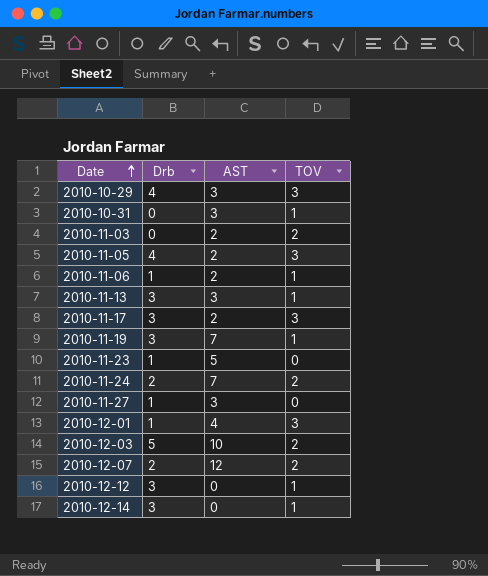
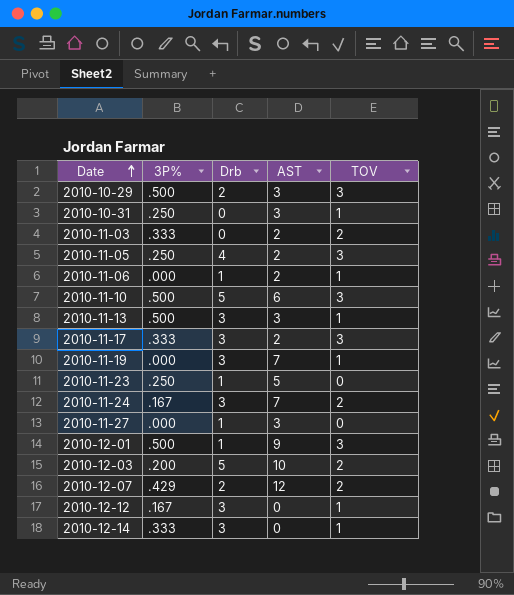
column 3P% | position: none -> 2
2010-10-29 | Drb: 4 -> 2
row 2010-11-10: none -> .500 | 5 | 6 | 3
2010-11-24 | Drb: 2 -> 3
2010-12-01 | AST: 4 -> 9

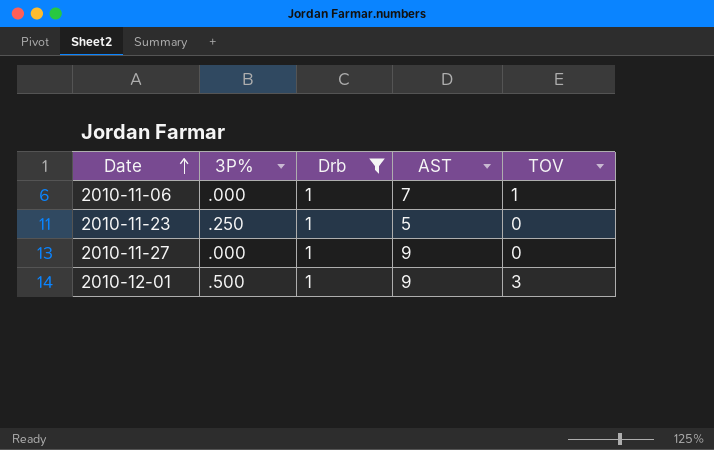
filter: none -> Drb = 1
2010-11-06 | AST: 2 -> 7
2010-11-27 | AST: 3 -> 9

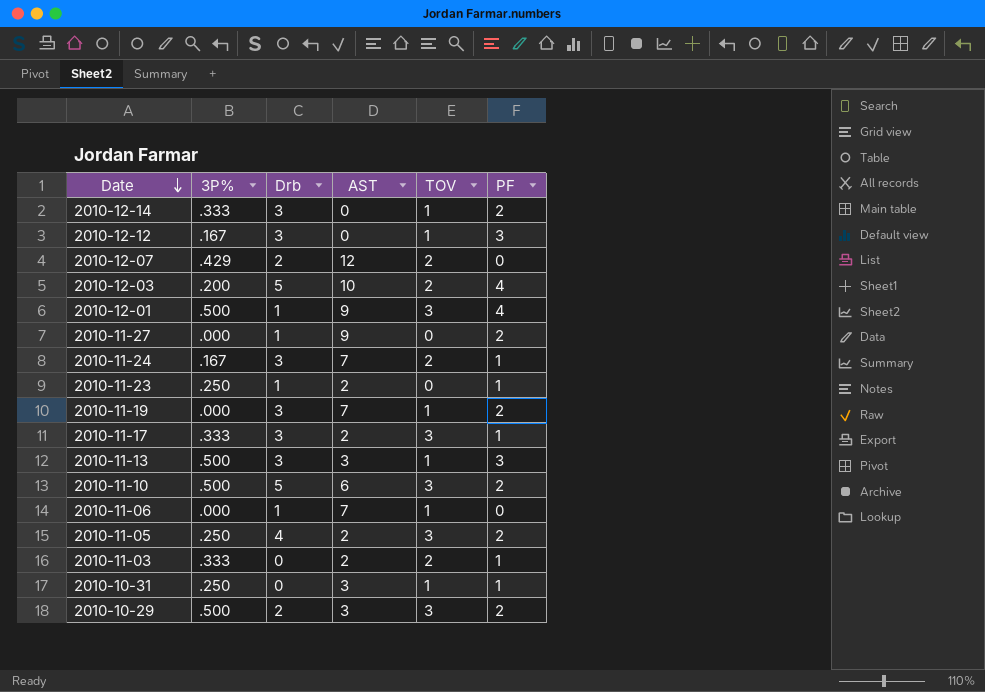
filter: Drb = 1 -> none
row order: Date ascending -> Date descending
column PF | position: none -> 6
2010-11-23 | AST: 5 -> 2

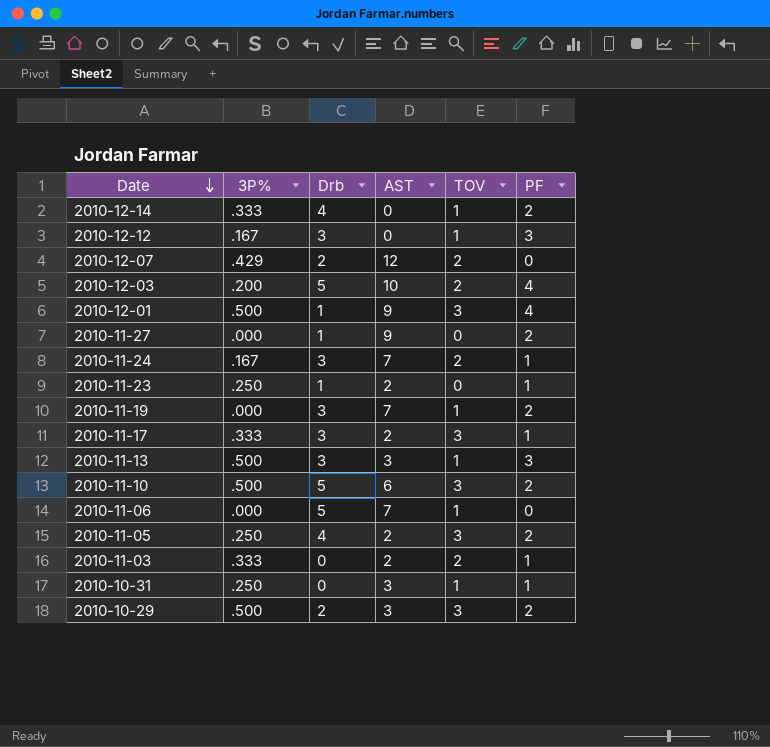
2010-12-14 | Drb: 3 -> 4
2010-11-06 | Drb: 1 -> 5

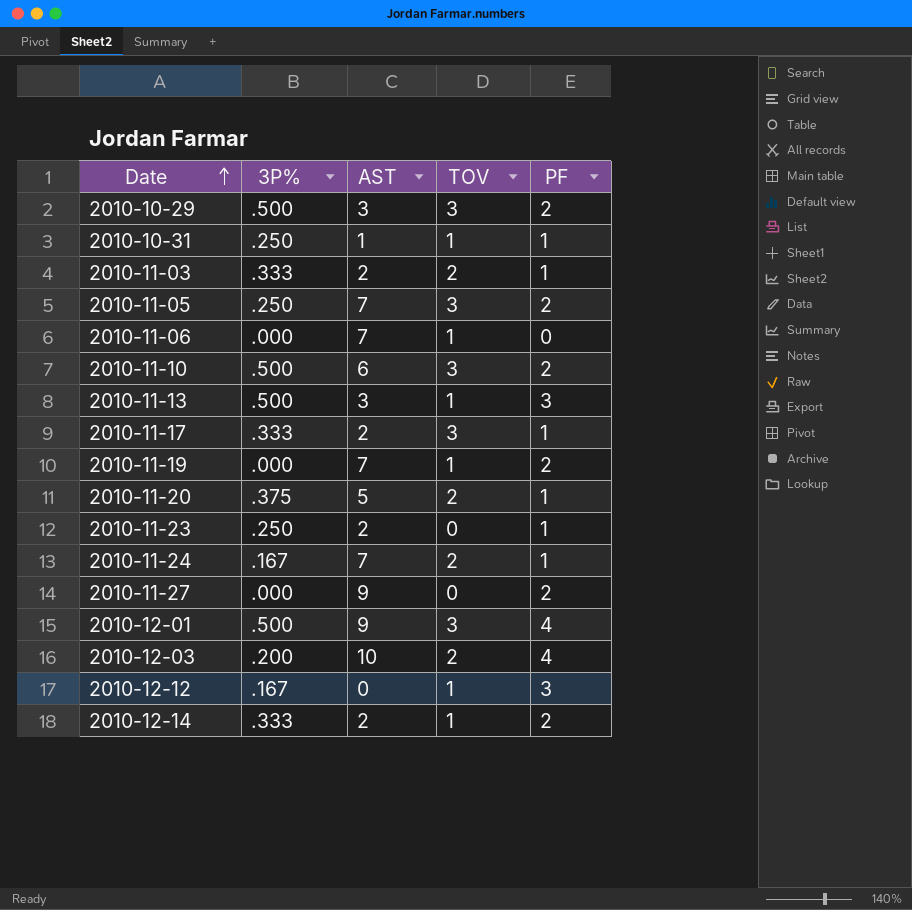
row order: Date descending -> Date ascending
column Drb | position: 3 -> none
row 2010-12-07: .429 | 2 | 12 | 2 | 0 -> none
2010-10-31 | AST: 3 -> 1
2010-11-05 | AST: 2 -> 7
row 2010-11-20: none -> .375 | 5 | 2 | 1
2010-12-14 | AST: 0 -> 2

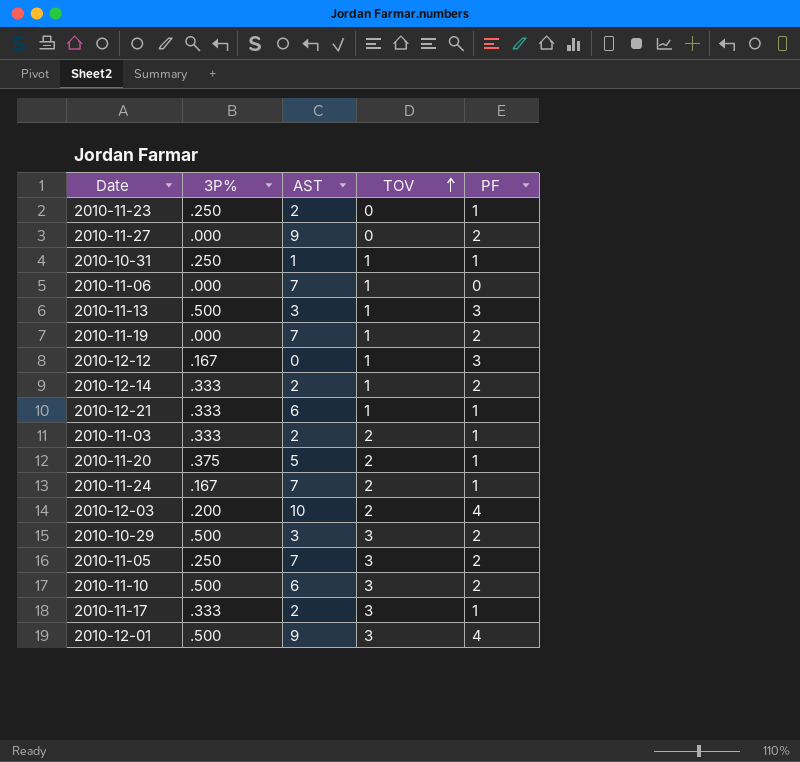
row order: Date ascending -> TOV ascending
row 2010-12-21: none -> .333 | 6 | 1 | 1

